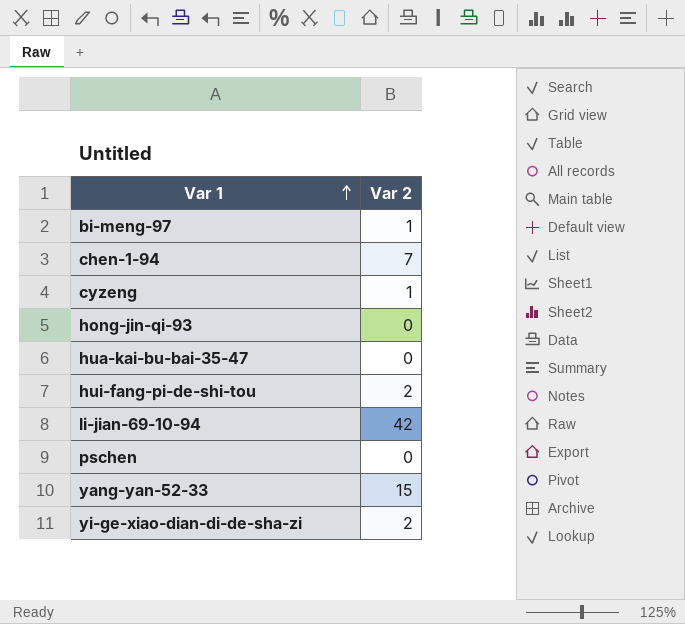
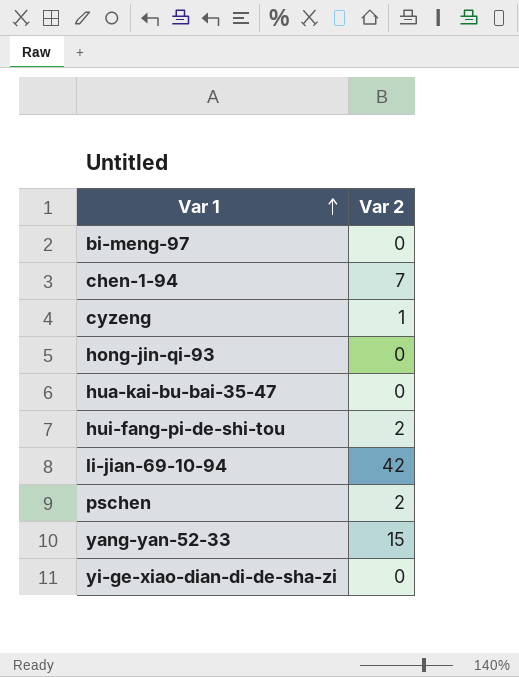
bi-meng-97 | Var 2: 1 -> 0
pschen | Var 2: 0 -> 2
yi-ge-xiao-dian-di-de-sha-zi | Var 2: 2 -> 0

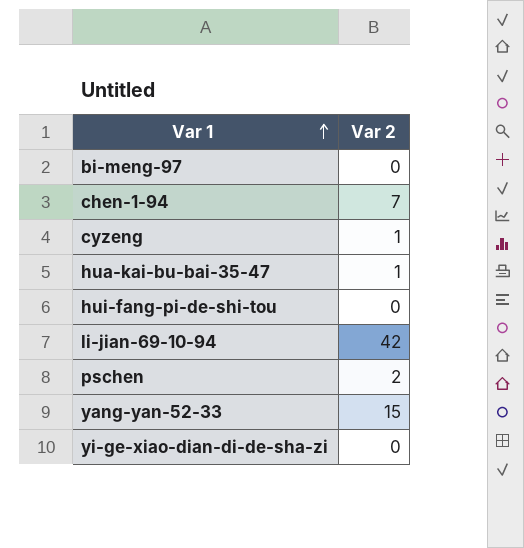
row hong-jin-qi-93: 0 -> none
hua-kai-bu-bai-35-47 | Var 2: 0 -> 1
hui-fang-pi-de-shi-tou | Var 2: 2 -> 0

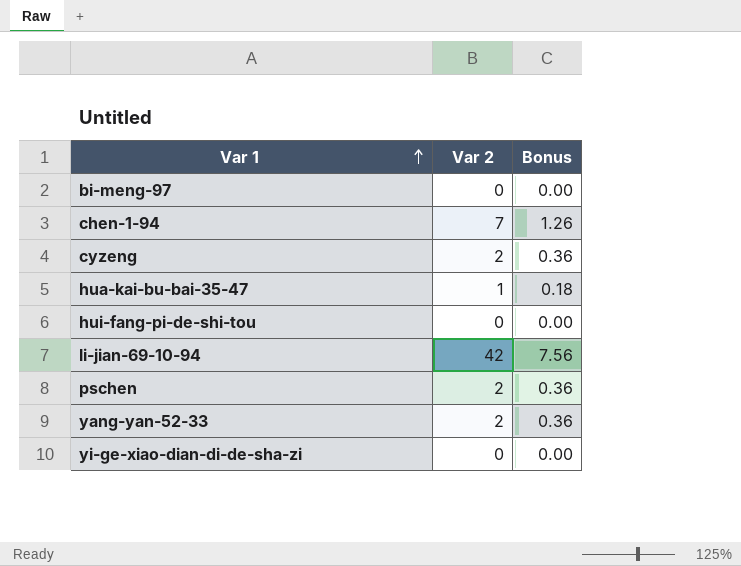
column Bonus | formula: none -> [Var 2] * 0.18
cyzeng | Var 2: 1 -> 2
yang-yan-52-33 | Var 2: 15 -> 2

